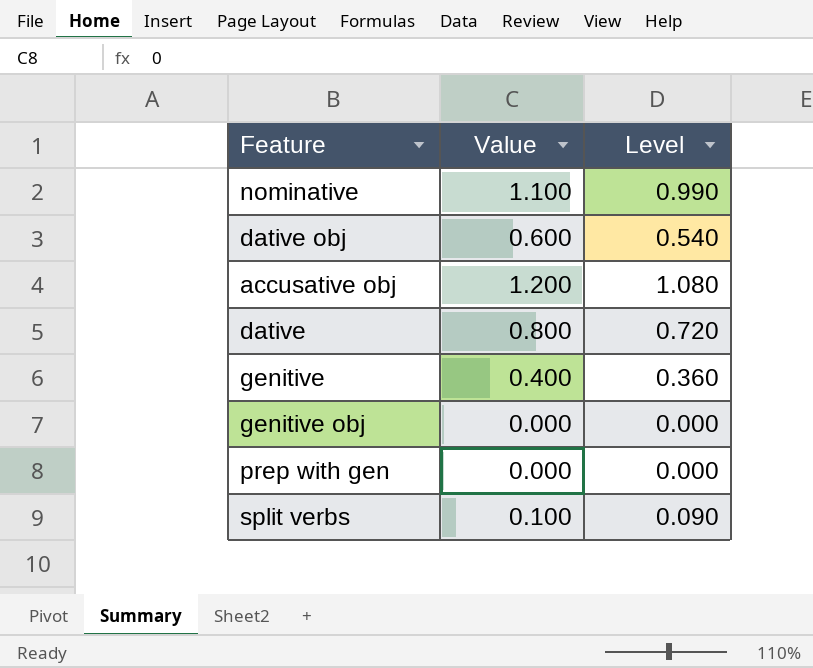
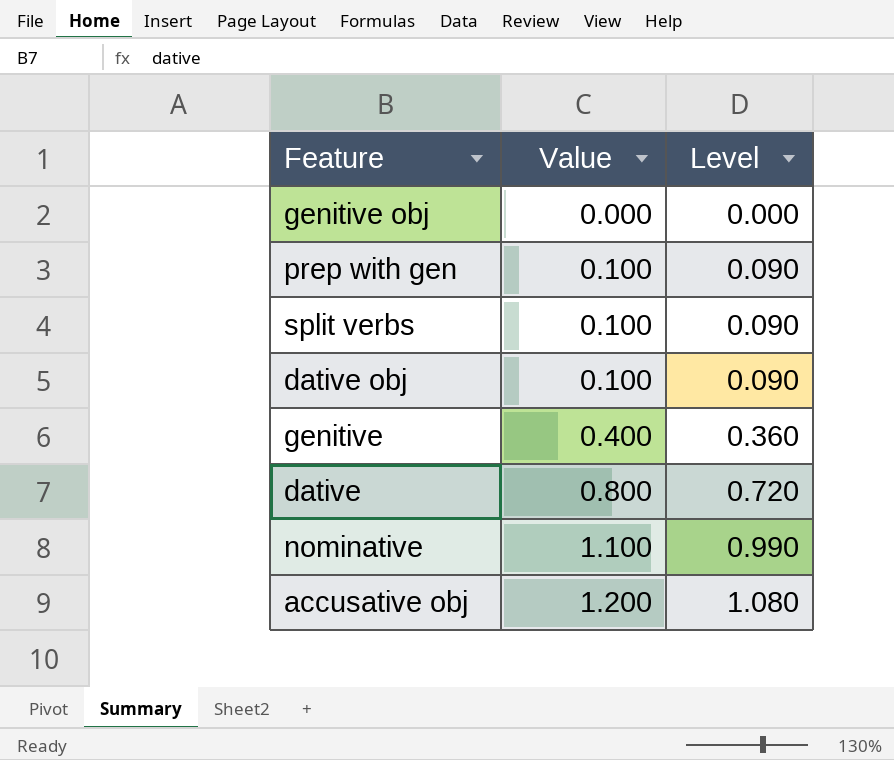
row order: none -> Value ascending
prep with gen | Value: 0.000 -> 0.100
prep with gen | Level: 0.000 -> 0.090
dative obj | Value: 0.600 -> 0.100
dative obj | Level: 0.540 -> 0.090

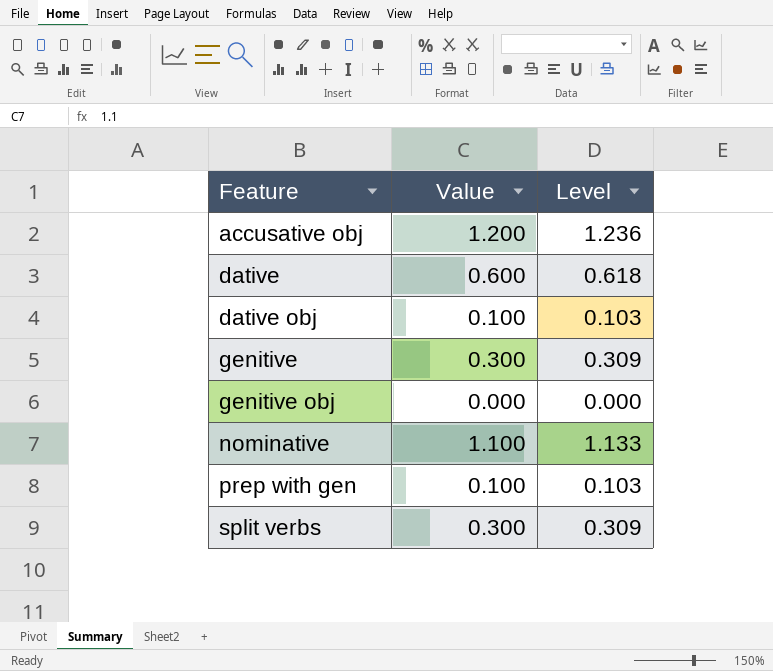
row order: Value ascending -> Feature ascending
column Level | formula: [Value] * 0.9 -> [Value] * 1.03
dative | Value: 0.800 -> 0.600
genitive | Value: 0.400 -> 0.300
split verbs | Value: 0.100 -> 0.300

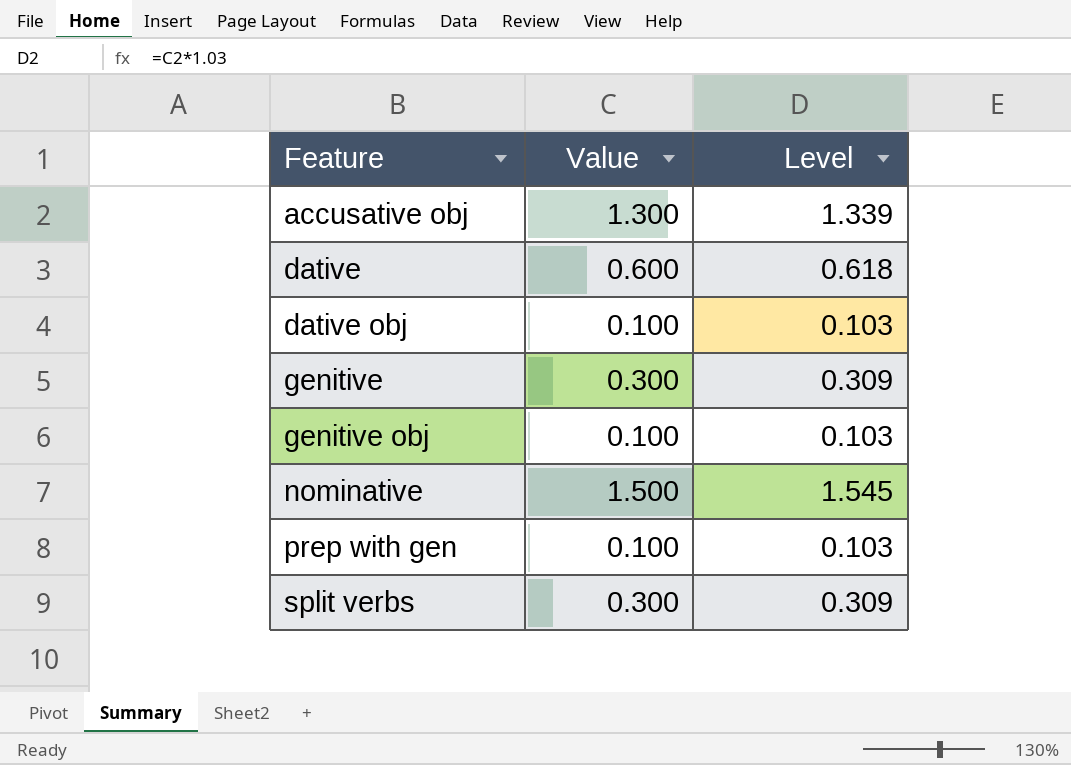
accusative obj | Value: 1.200 -> 1.300
accusative obj | Level: 1.236 -> 1.339
genitive obj | Value: 0.000 -> 0.100
genitive obj | Level: 0.000 -> 0.103
nominative | Value: 1.100 -> 1.500
nominative | Level: 1.133 -> 1.545

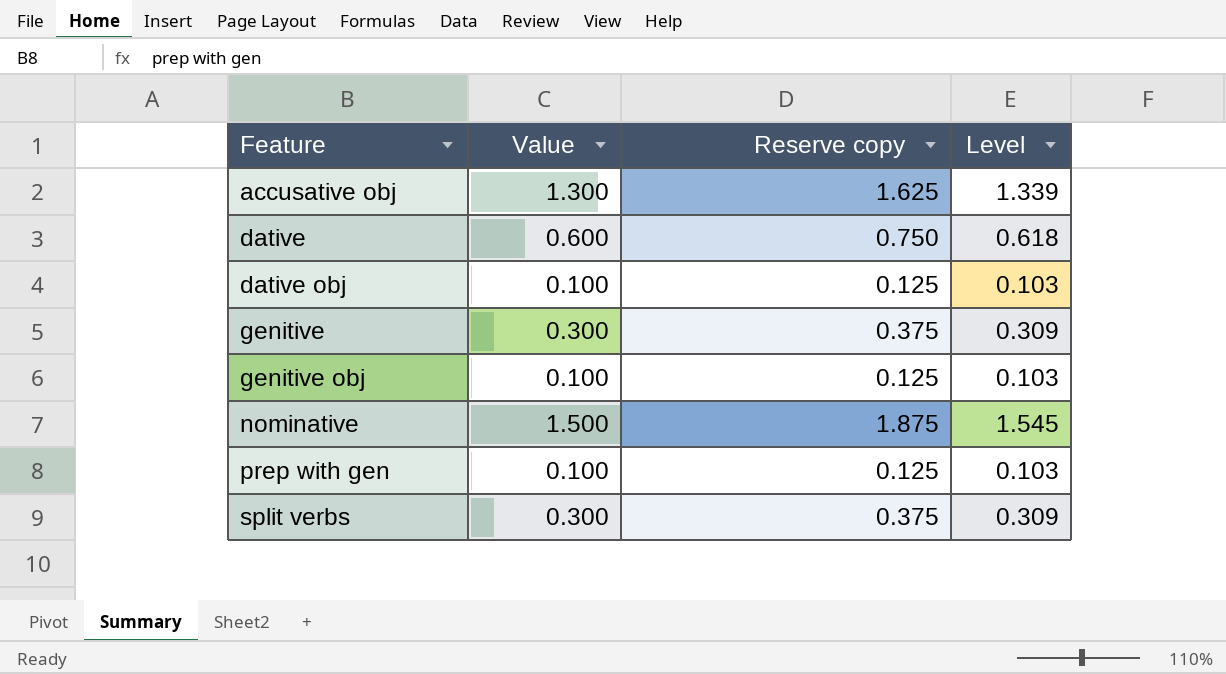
column Reserve copy | formula: none -> [Value] * 1.25

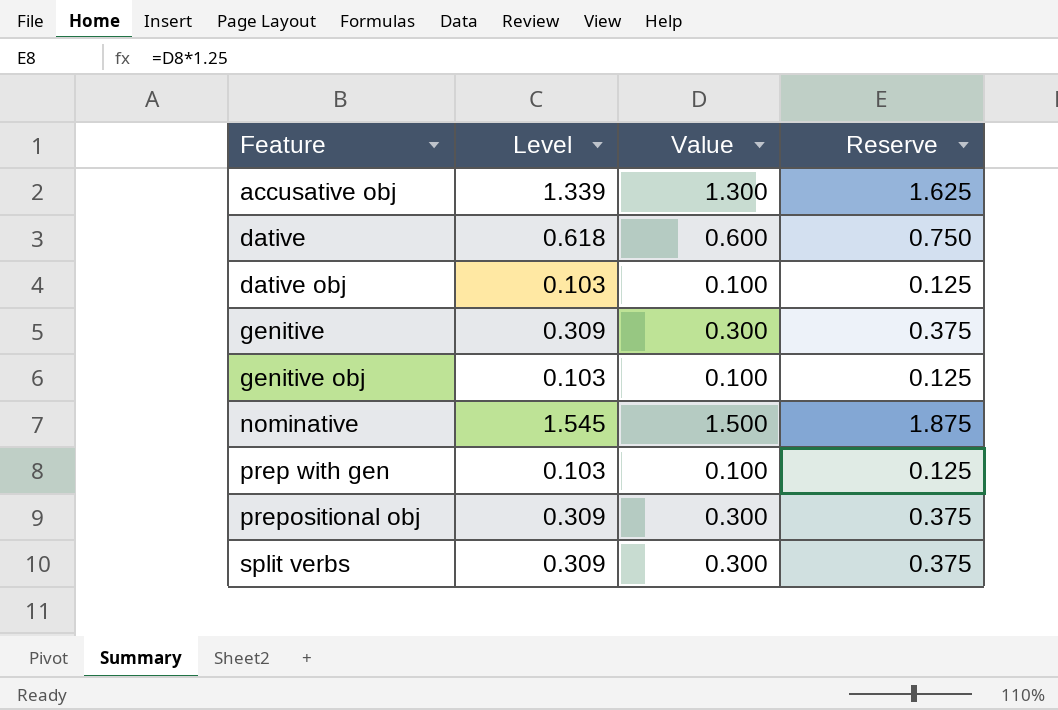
column Level | position: 4 -> 2
column name: Reserve copy -> Reserve
row prepositional obj: none -> 0.309 | 0.300 | 0.375

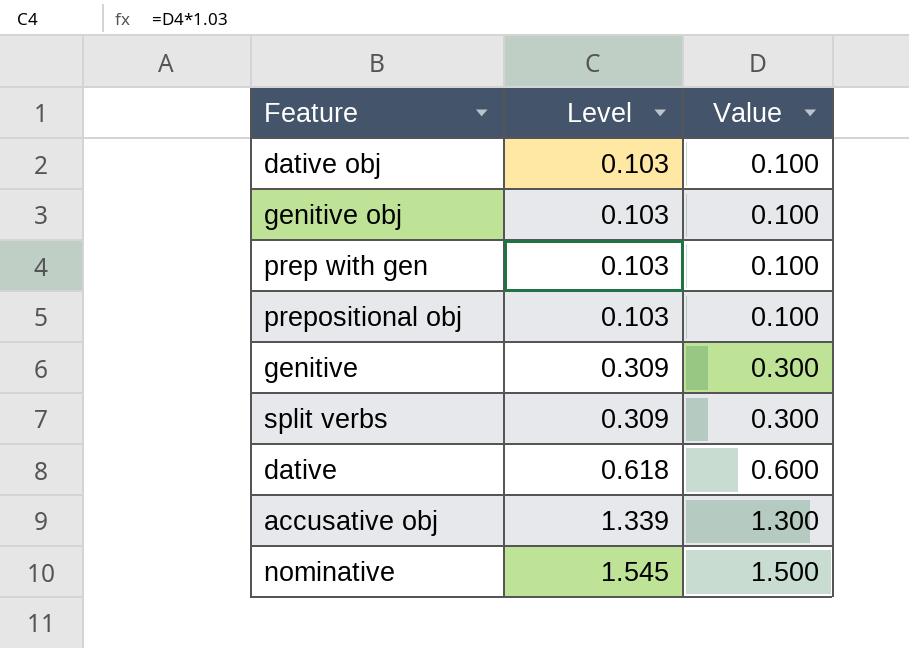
row order: Feature ascending -> Level ascending
column Reserve | formula: [Value] * 1.25 -> none
prepositional obj | Level: 0.309 -> 0.103
prepositional obj | Value: 0.300 -> 0.100

